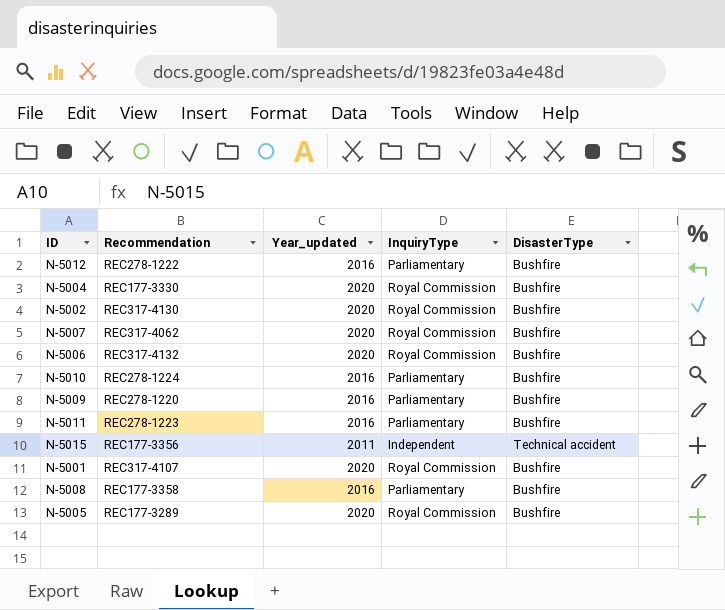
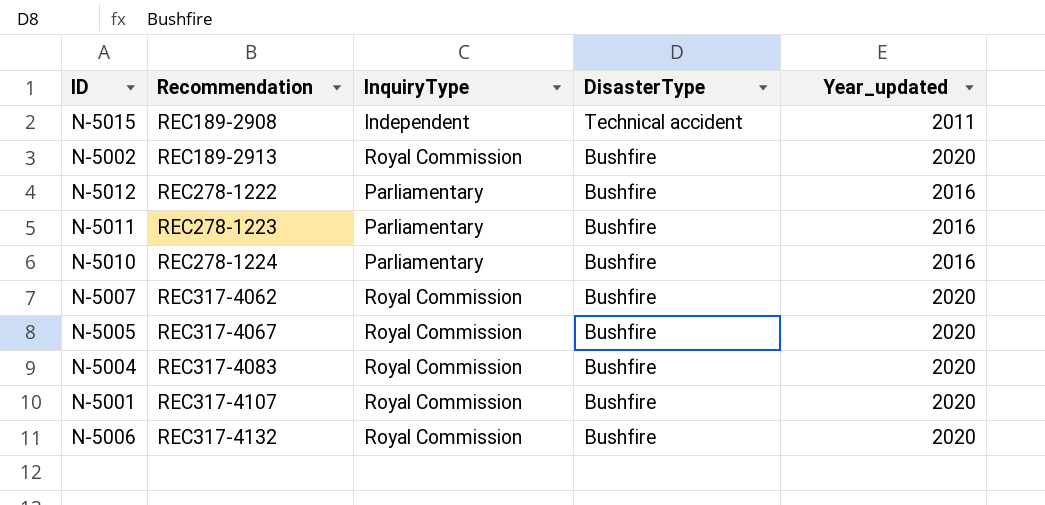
row order: none -> Recommendation ascending
column Year_updated | position: 3 -> 5
row N-5009: REC278-1220 | 2016 | Parliamentary | Bushfire -> none
row N-5008: REC177-3358 | 2016 | Parliamentary | Bushfire -> none
N-5015 | Recommendation: REC177-3356 -> REC189-2908
N-5002 | Recommendation: REC317-4130 -> REC189-2913
N-5005 | Recommendation: REC177-3289 -> REC317-4067
N-5004 | Recommendation: REC177-3330 -> REC317-4083

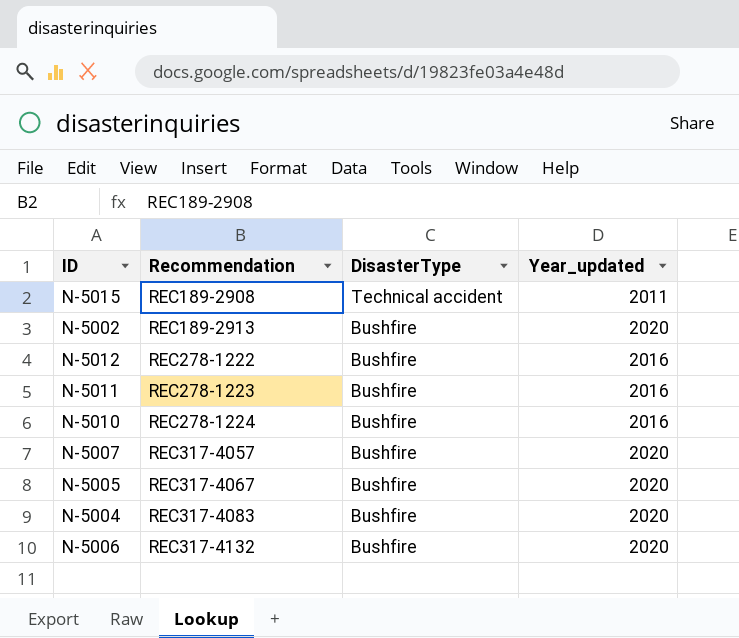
column InquiryType | position: 3 -> none
row N-5001: REC317-4107 | Royal Commission | Bushfire | 2020 -> none
N-5007 | Recommendation: REC317-4062 -> REC317-4057

